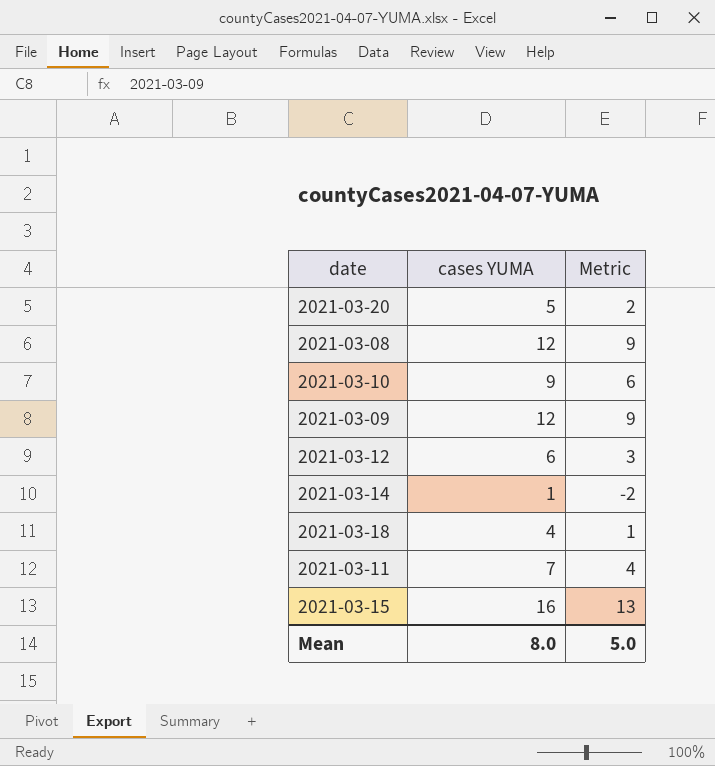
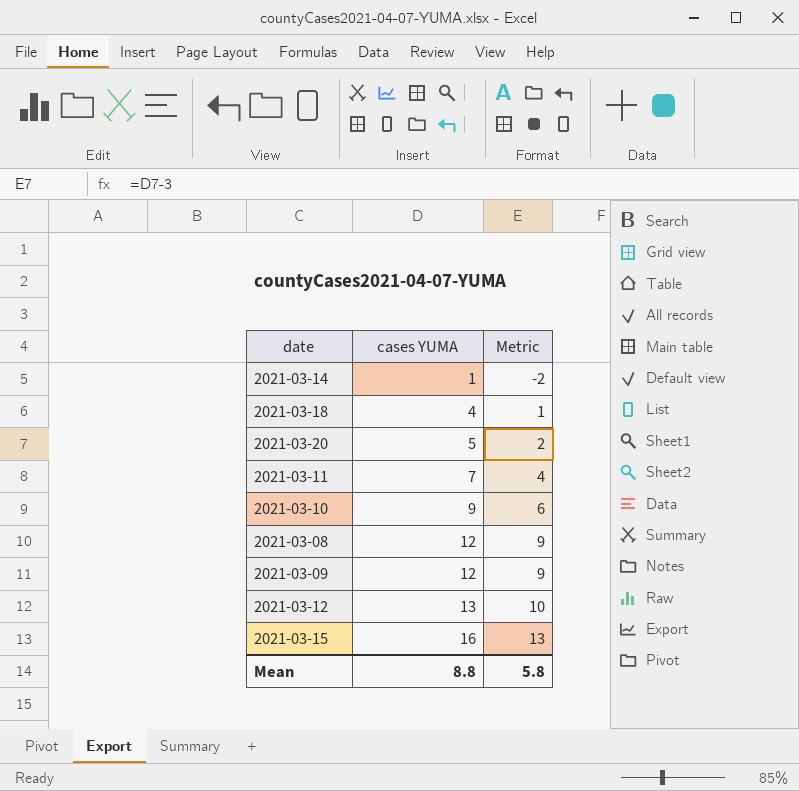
row order: none -> cases YUMA ascending
2021-03-12 | cases YUMA: 6 -> 13
2021-03-12 | Metric: 3 -> 10
Mean | cases YUMA: 8.0 -> 8.8
Mean | Metric: 5.0 -> 5.8

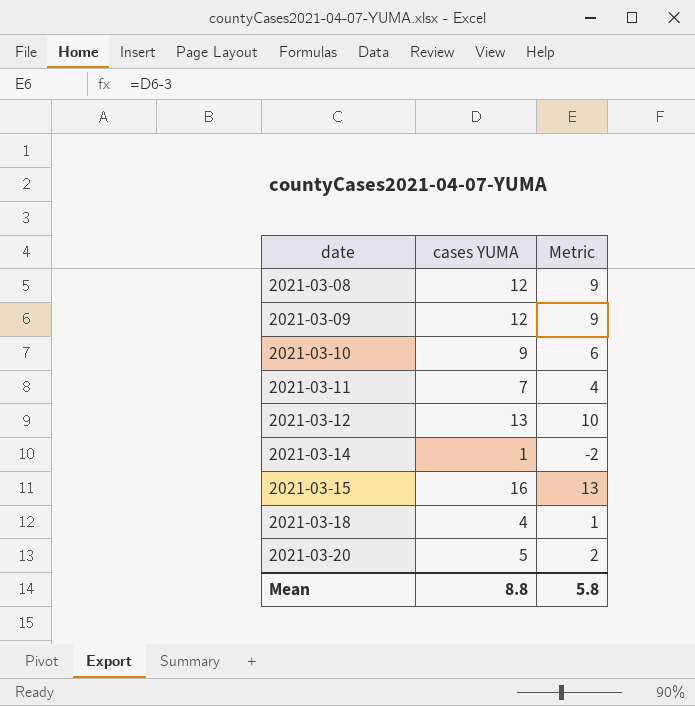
row order: cases YUMA ascending -> date ascending

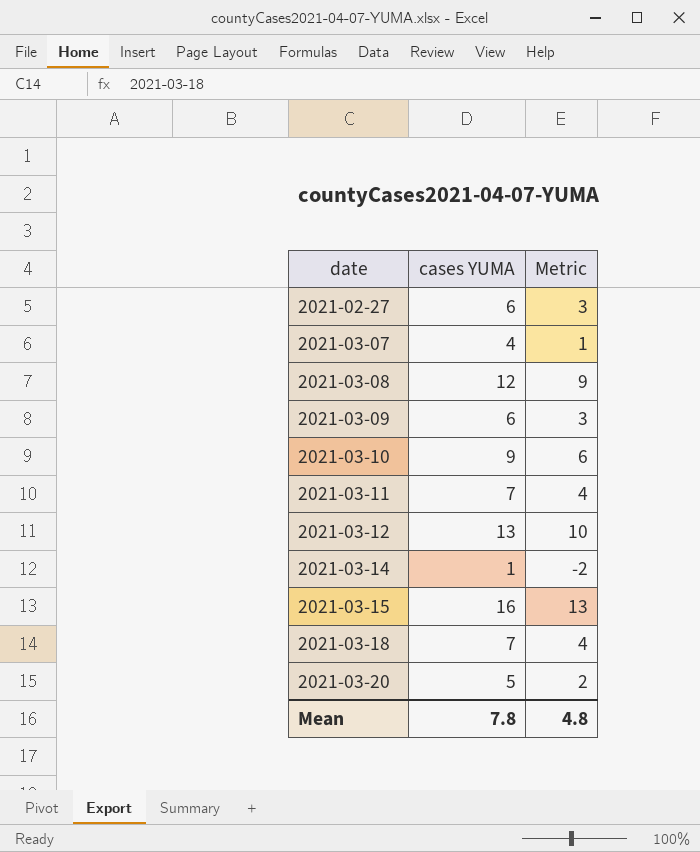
row 2021-02-27: none -> 6 | 3
row 2021-03-07: none -> 4 | 1
2021-03-09 | cases YUMA: 12 -> 6
2021-03-09 | Metric: 9 -> 3
2021-03-18 | cases YUMA: 4 -> 7
2021-03-18 | Metric: 1 -> 4
Mean | cases YUMA: 8.8 -> 7.8
Mean | Metric: 5.8 -> 4.8

